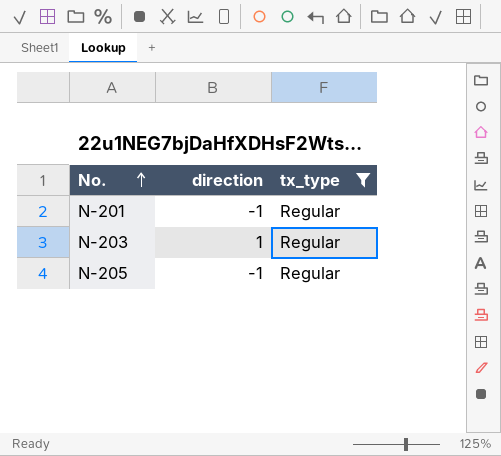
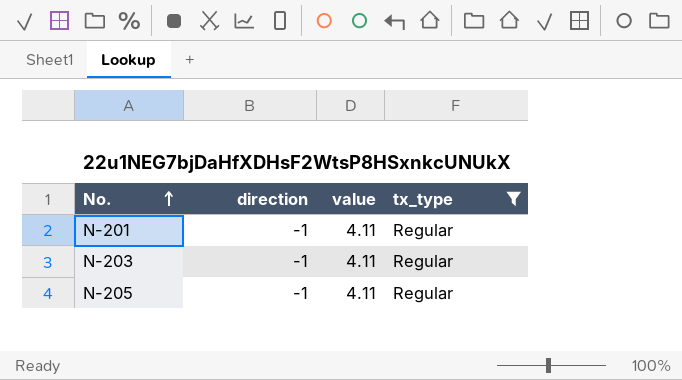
column value | position: none -> 3
N-203 | direction: 1 -> -1

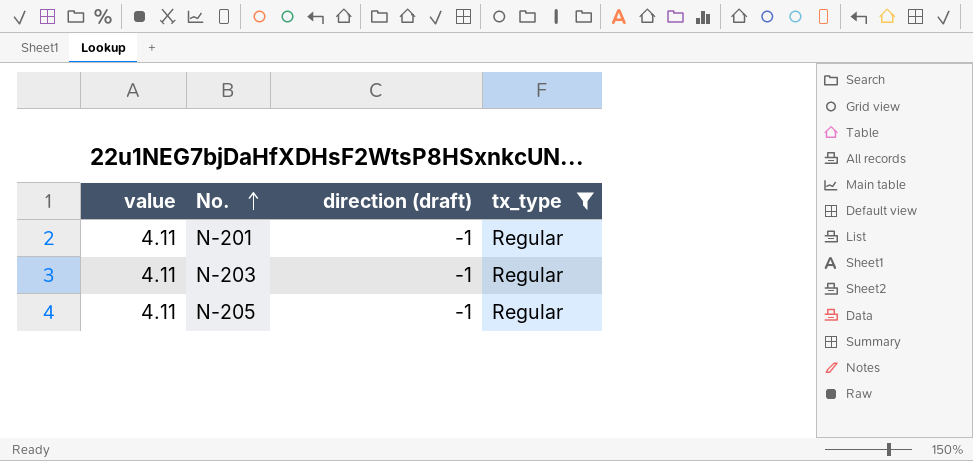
column value | position: 3 -> 1
column name: direction -> direction (draft)

